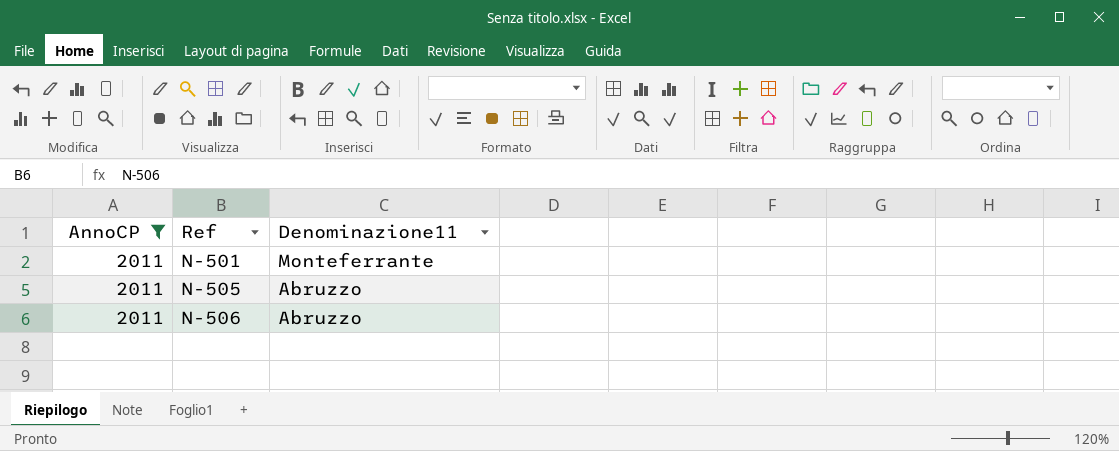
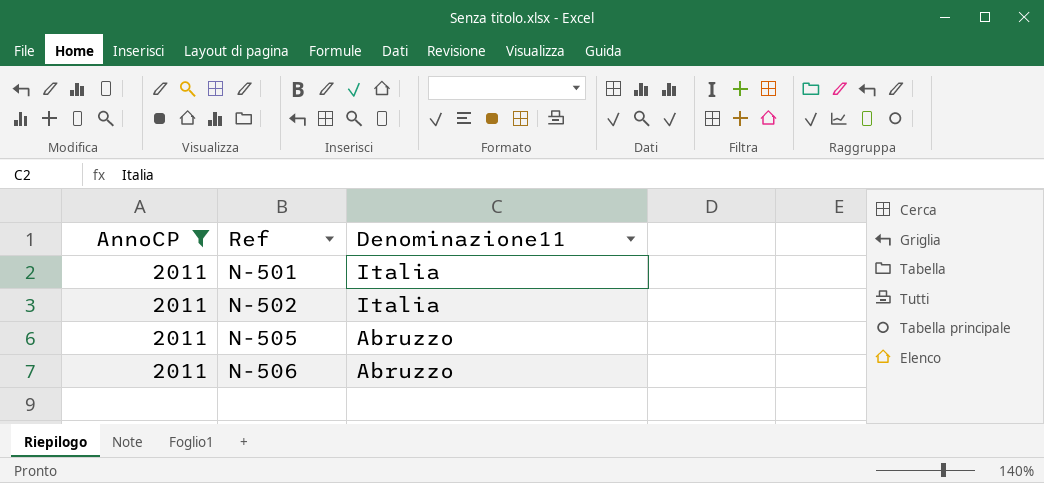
N-501 | Denominazione11: Monteferrante -> Italia
row N-502: none -> 2011 | Italia

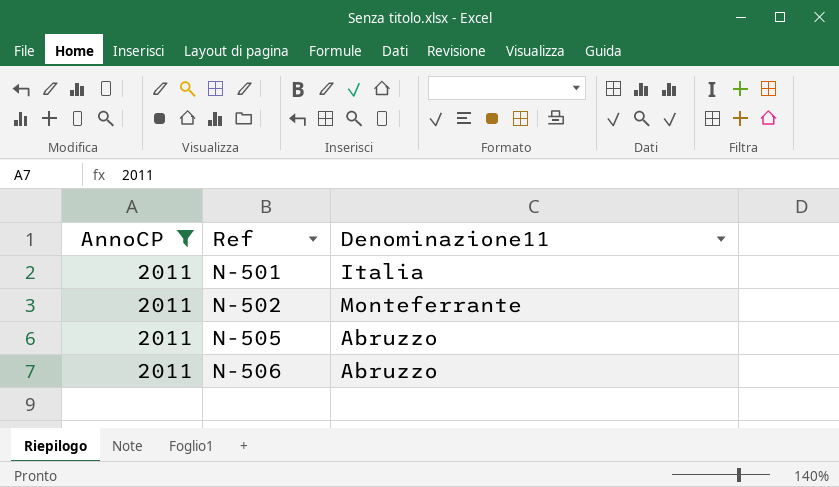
N-502 | Denominazione11: Italia -> Monteferrante

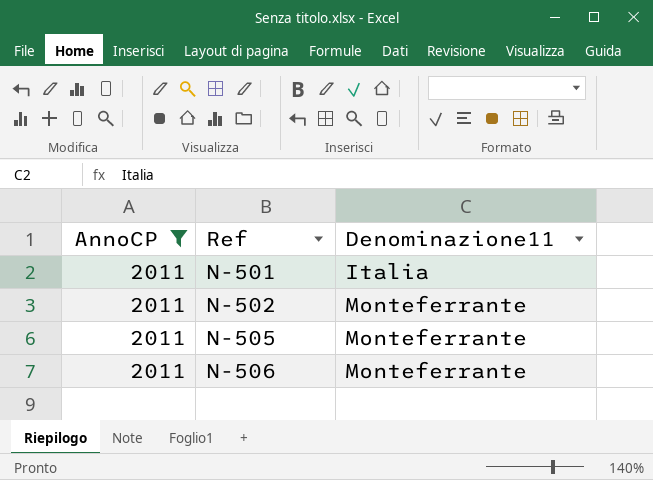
N-505 | Denominazione11: Abruzzo -> Monteferrante
N-506 | Denominazione11: Abruzzo -> Monteferrante

